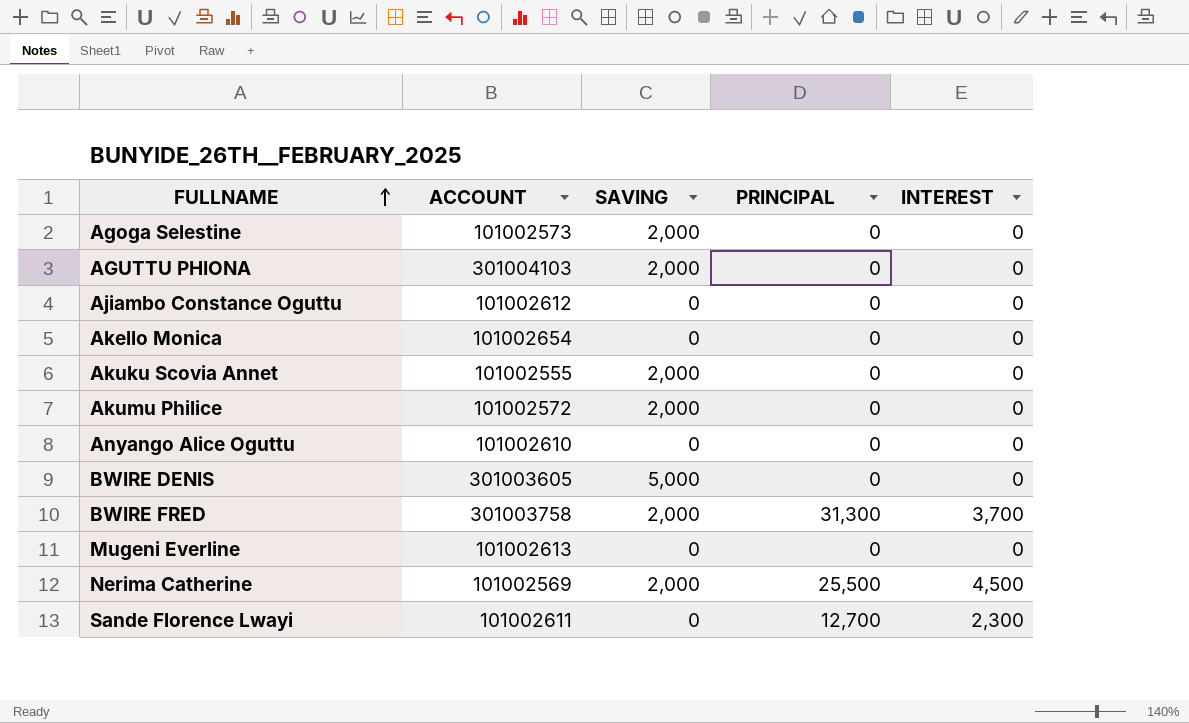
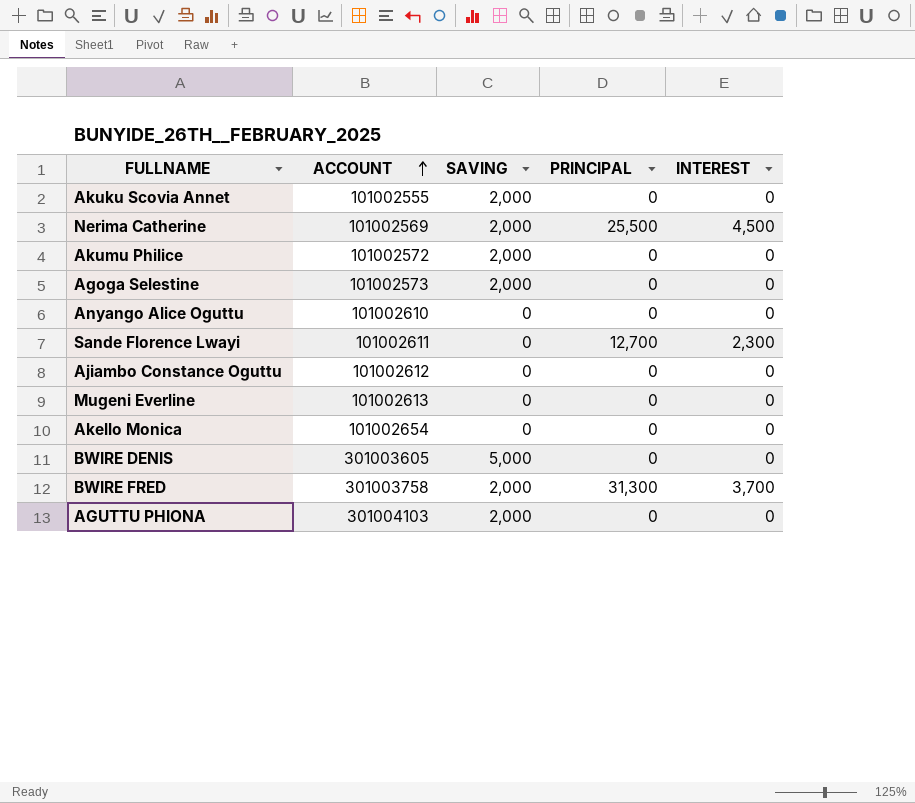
row order: FULLNAME ascending -> ACCOUNT ascending

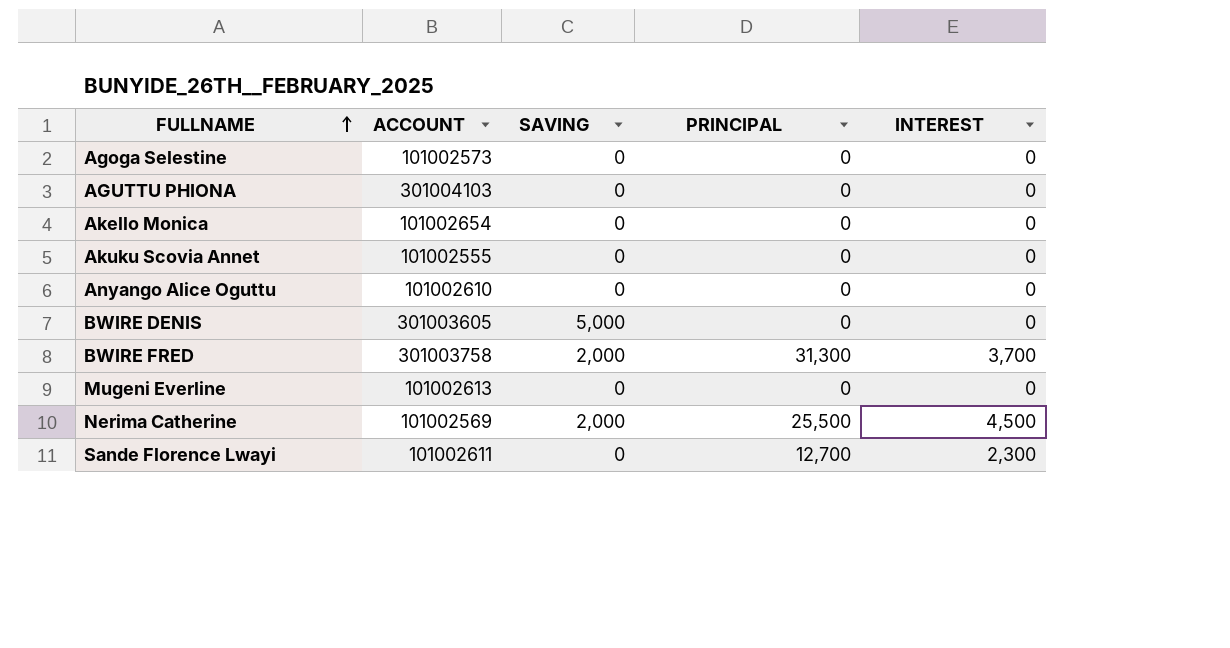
row order: ACCOUNT ascending -> FULLNAME ascending
row Akumu Philice: 101002572 | 2,000 | 0 | 0 -> none
row Ajiambo Constance Oguttu: 101002612 | 0 | 0 | 0 -> none
Agoga Selestine | SAVING: 2,000 -> 0
AGUTTU PHIONA | SAVING: 2,000 -> 0
Akuku Scovia Annet | SAVING: 2,000 -> 0

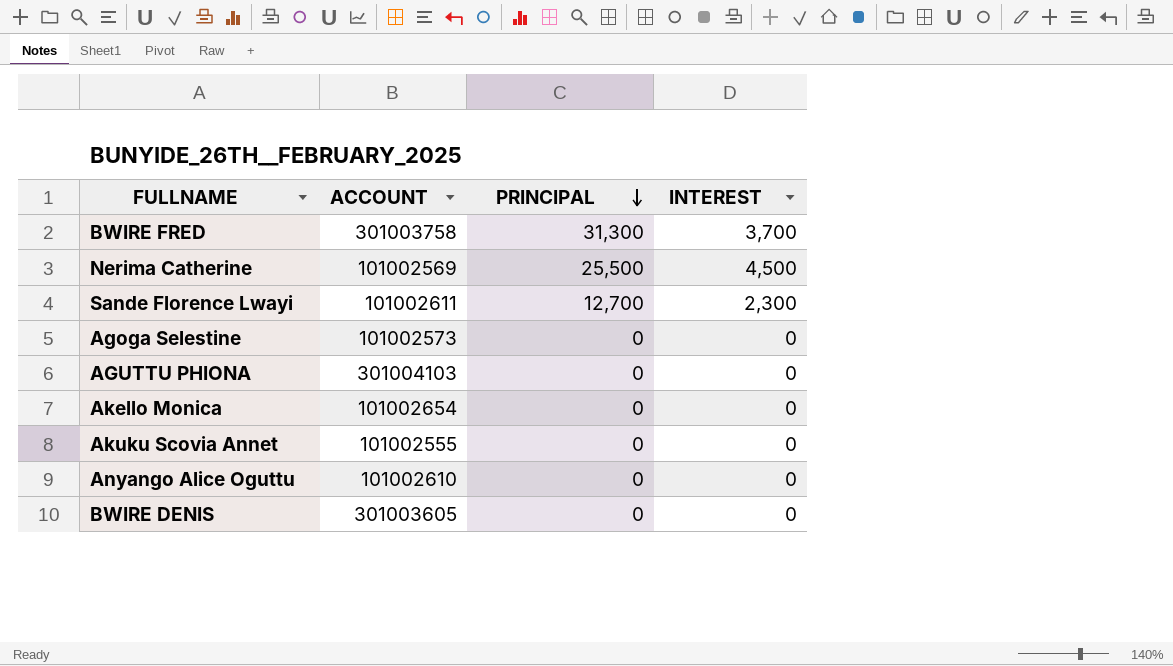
row order: FULLNAME ascending -> PRINCIPAL descending
column SAVING | position: 3 -> none
row Mugeni Everline: 101002613 | 0 | 0 | 0 -> none

